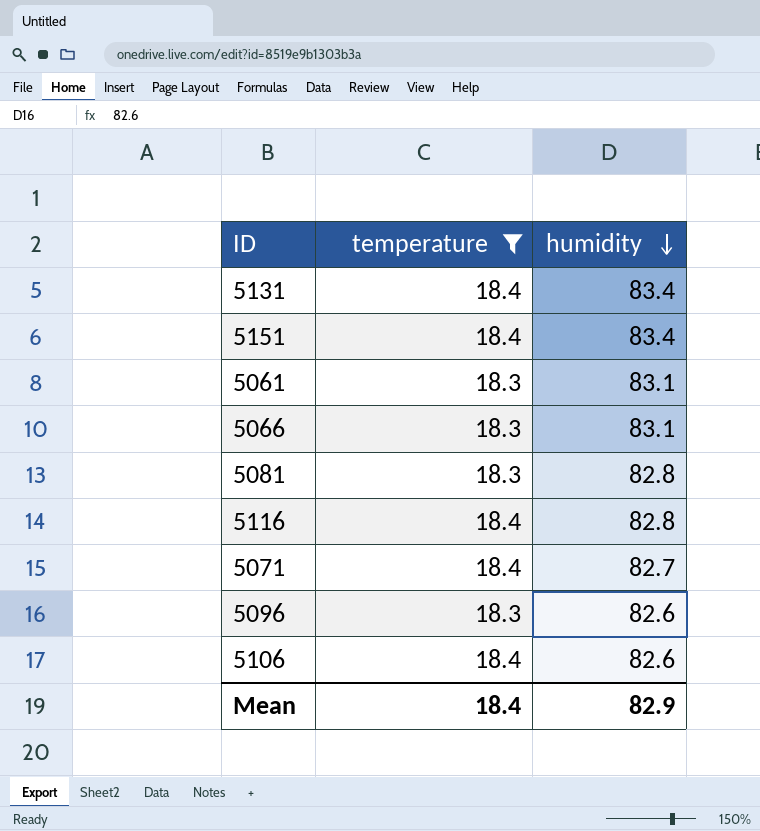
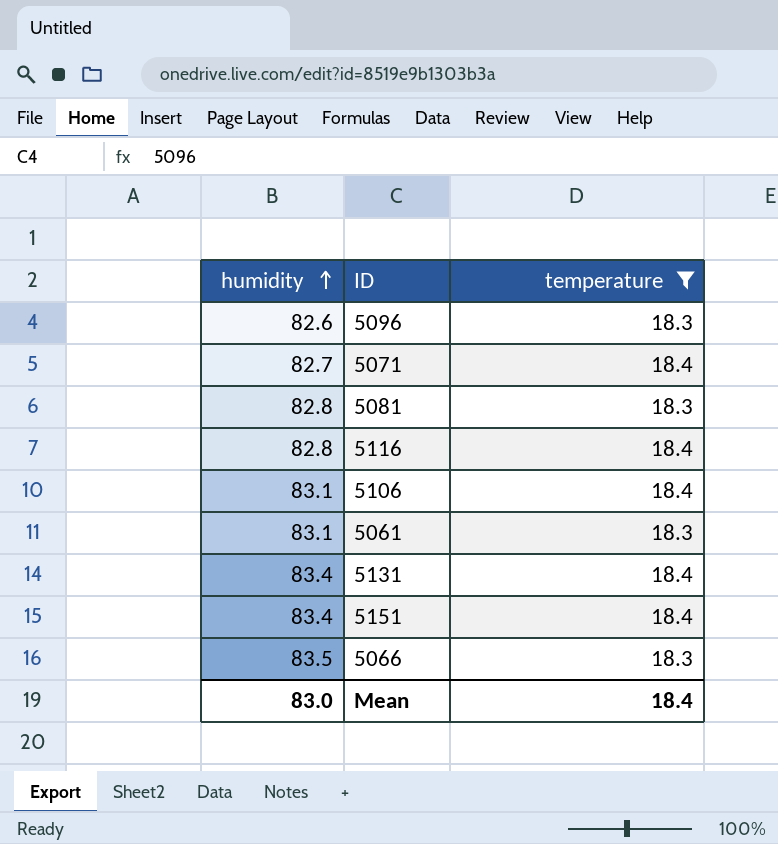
row order: humidity descending -> humidity ascending
column humidity | position: 3 -> 1
5106 | humidity: 82.6 -> 83.1
5066 | humidity: 83.1 -> 83.5
Mean | humidity: 82.9 -> 83.0

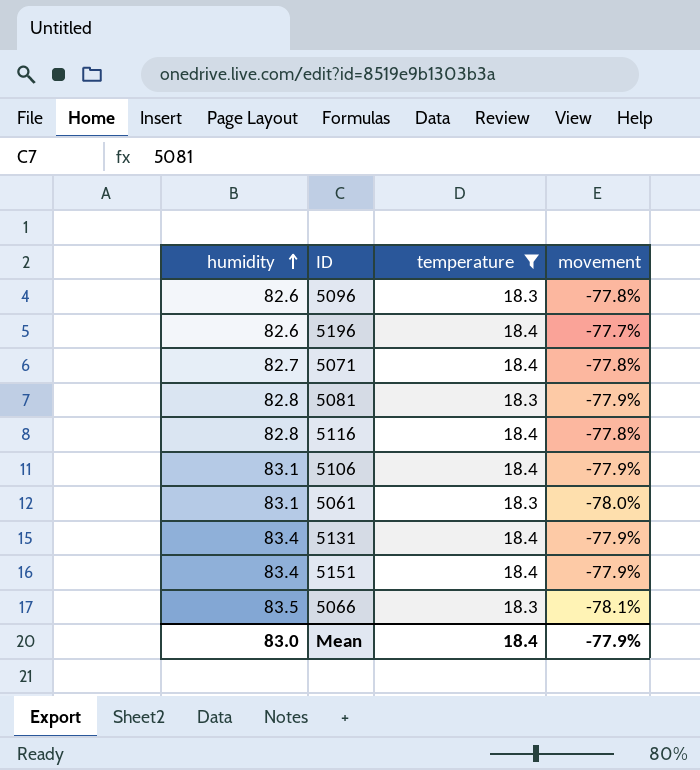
column movement | formula: none -> ([temperature] - [humidity]) / [humidity]
row 5196: none -> 82.6 | 18.4 | -77.7%

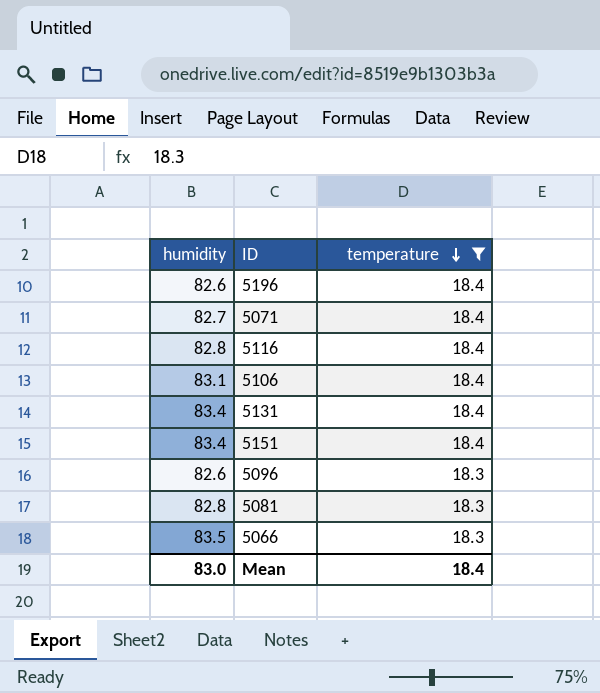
row order: humidity ascending -> temperature descending
column movement | formula: ([temperature] - [humidity]) / [humidity] -> none
row 5061: 83.1 | 18.3 | -78.0% -> none

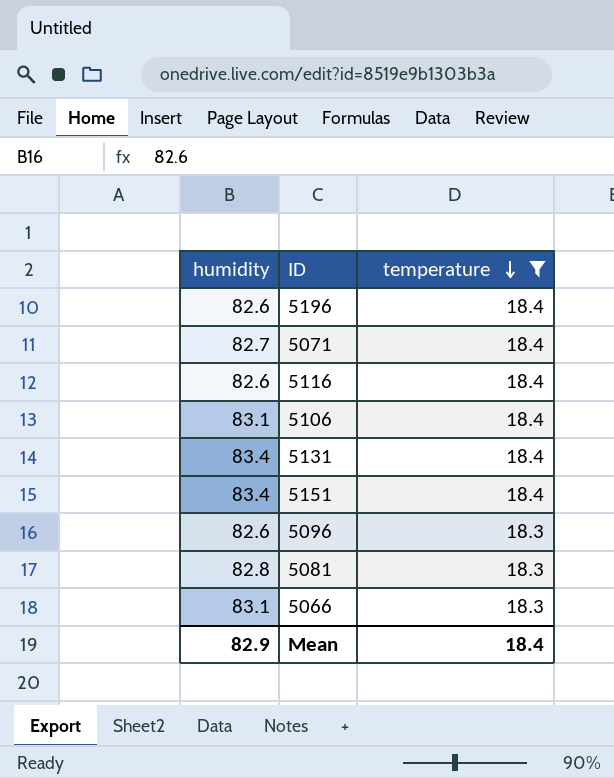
5116 | humidity: 82.8 -> 82.6
5066 | humidity: 83.5 -> 83.1
Mean | humidity: 83.0 -> 82.9

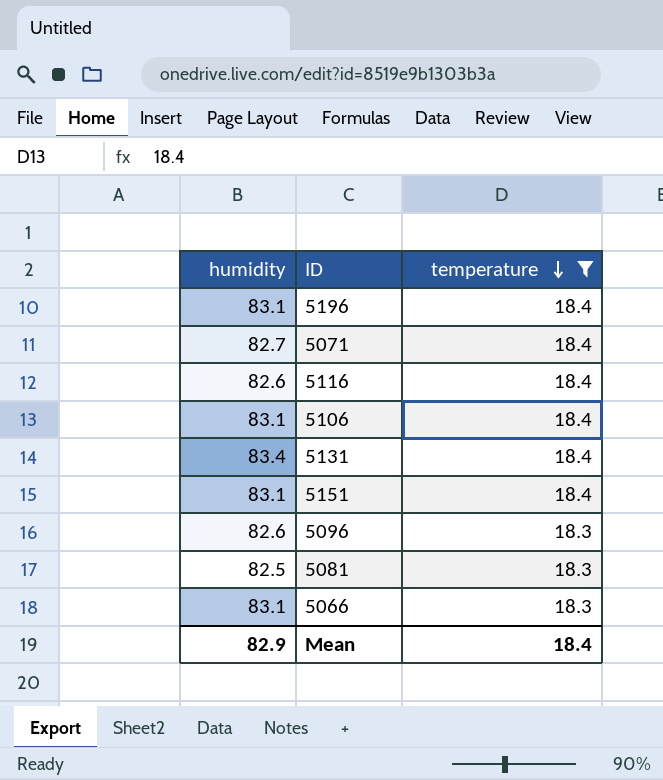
5196 | humidity: 82.6 -> 83.1
5151 | humidity: 83.4 -> 83.1
5081 | humidity: 82.8 -> 82.5

